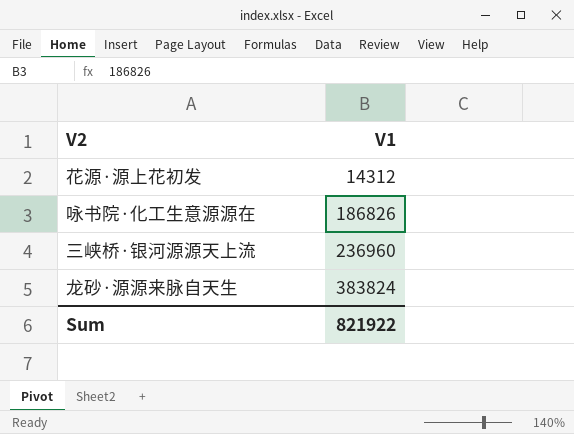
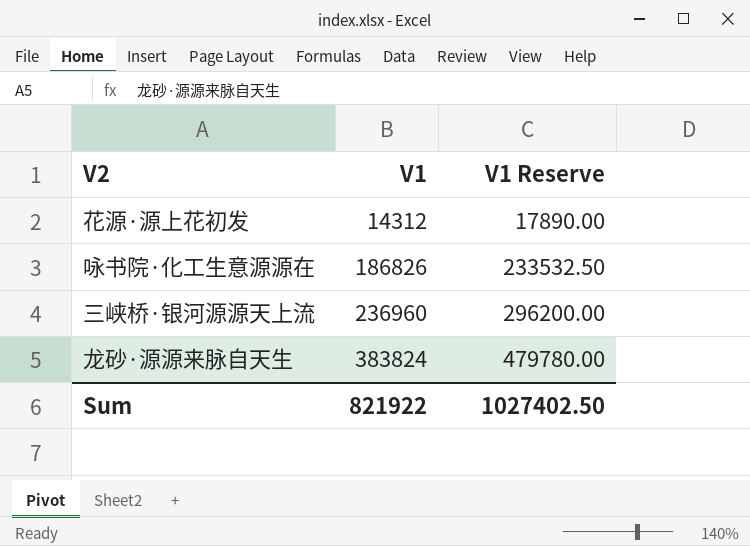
column V1 Reserve | formula: none -> [V1] * 1.25

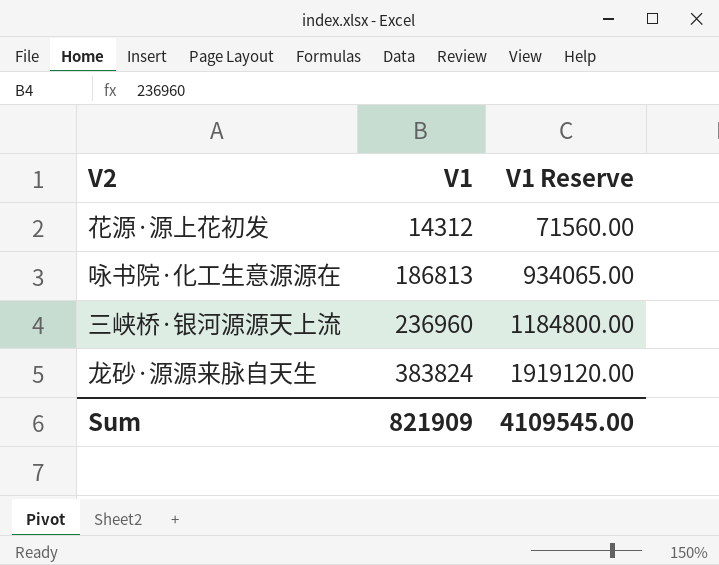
column V1 Reserve | formula: [V1] * 1.25 -> [V1] * 5
咏书院·化工生意源源在 | V1: 186826 -> 186813
Sum | V1: 821922 -> 821909
Sum | V1 Reserve: 1027402.50 -> 4109545.00

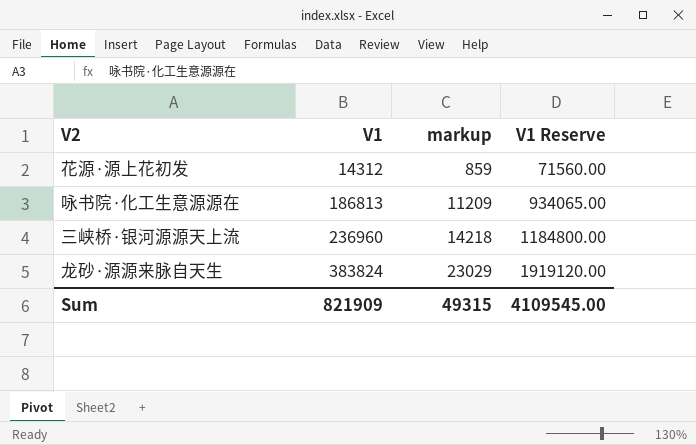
column markup | formula: none -> [V1] * 0.06

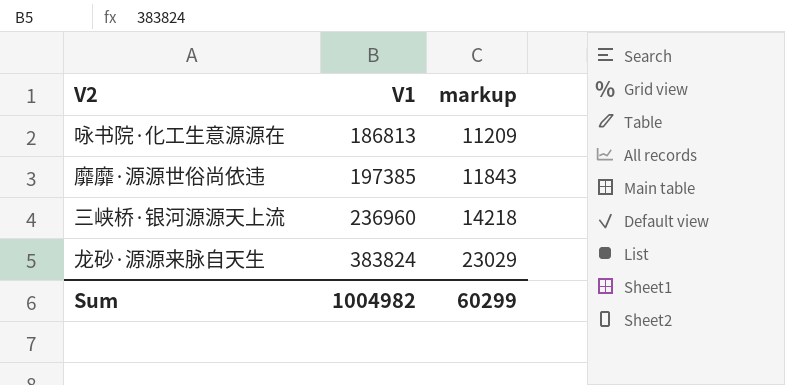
column V1 Reserve | formula: [V1] * 5 -> none
row 花源·源上花初发: 14312 | 859 | 71560.00 -> none
row 靡靡·源源世俗尚依违: none -> 197385 | 11843
Sum | V1: 821909 -> 1004982
Sum | markup: 49315 -> 60299

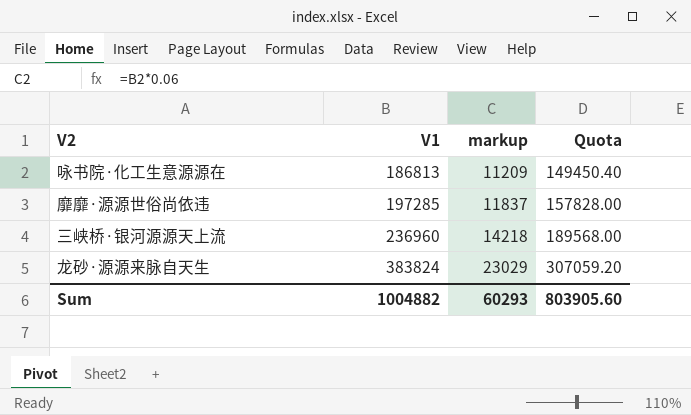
column Quota | formula: none -> [V1] * 0.8
靡靡·源源世俗尚依违 | V1: 197385 -> 197285
靡靡·源源世俗尚依违 | markup: 11843 -> 11837
Sum | V1: 1004982 -> 1004882
Sum | markup: 60299 -> 60293

